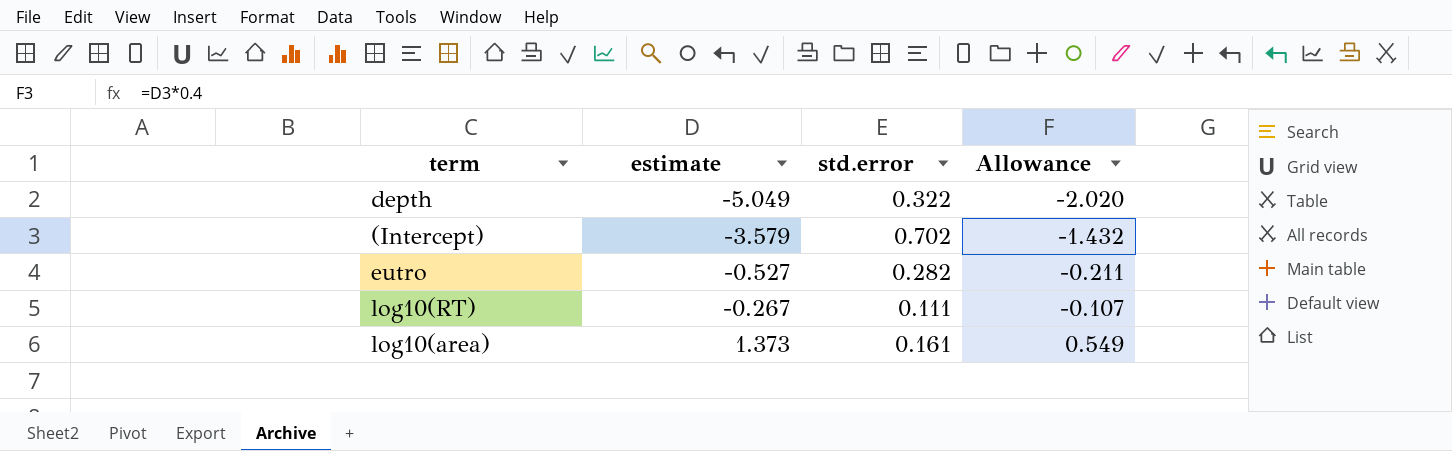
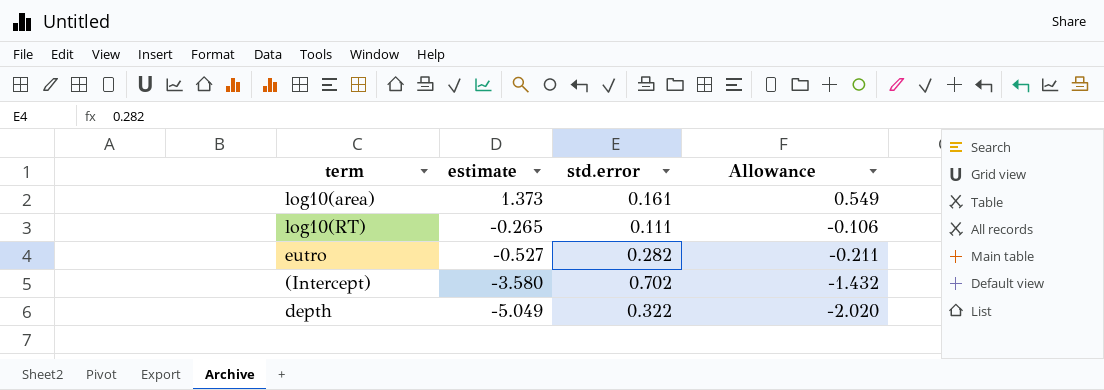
row order: estimate ascending -> estimate descending
log10(RT) | estimate: -0.267 -> -0.265
log10(RT) | Allowance: -0.107 -> -0.106
(Intercept) | estimate: -3.579 -> -3.580

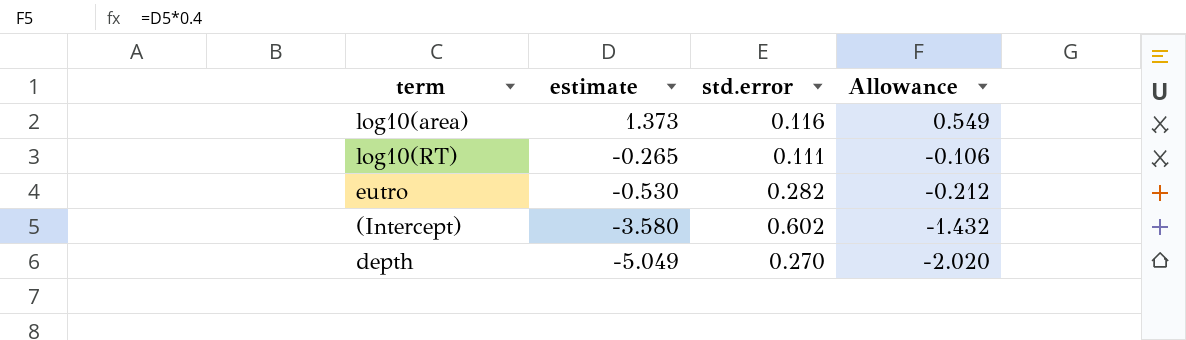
log10(area) | std.error: 0.161 -> 0.116
eutro | estimate: -0.527 -> -0.530
eutro | Allowance: -0.211 -> -0.212
(Intercept) | std.error: 0.702 -> 0.602
depth | std.error: 0.322 -> 0.270

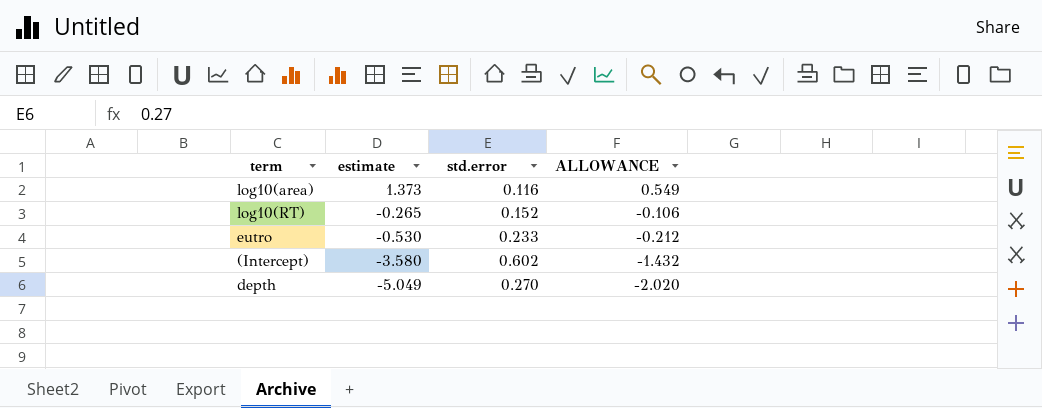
column name: Allowance -> ALLOWANCE
log10(RT) | std.error: 0.111 -> 0.152
eutro | std.error: 0.282 -> 0.233

